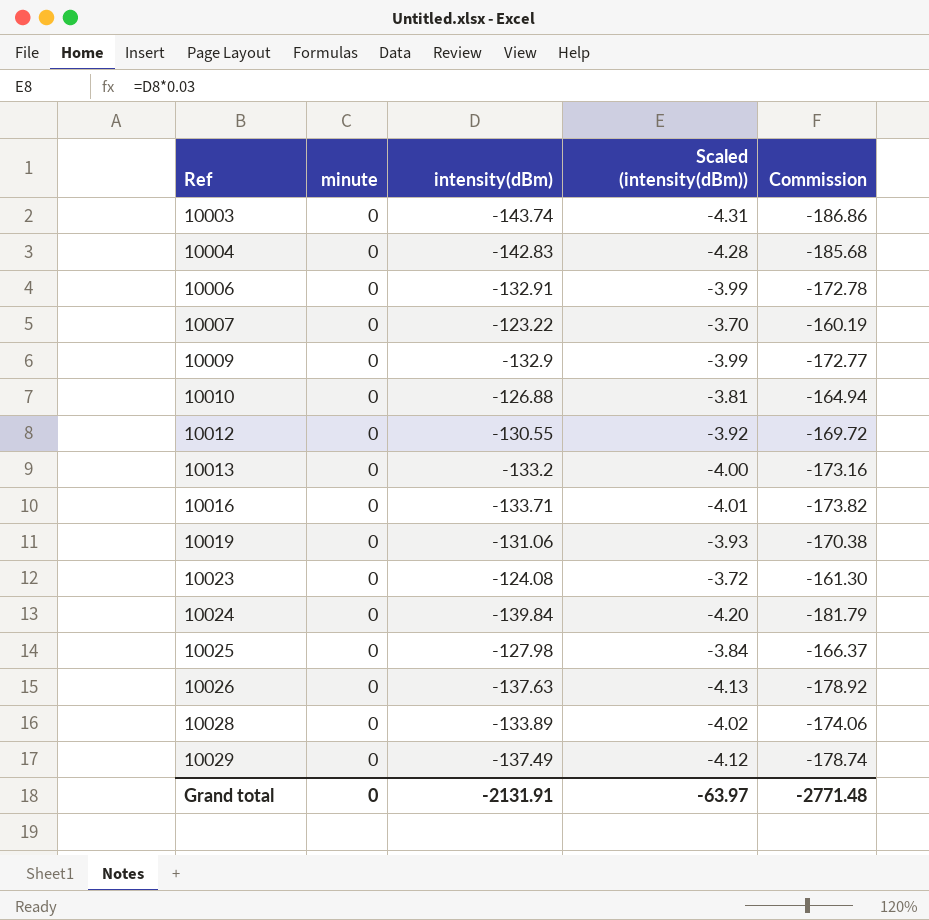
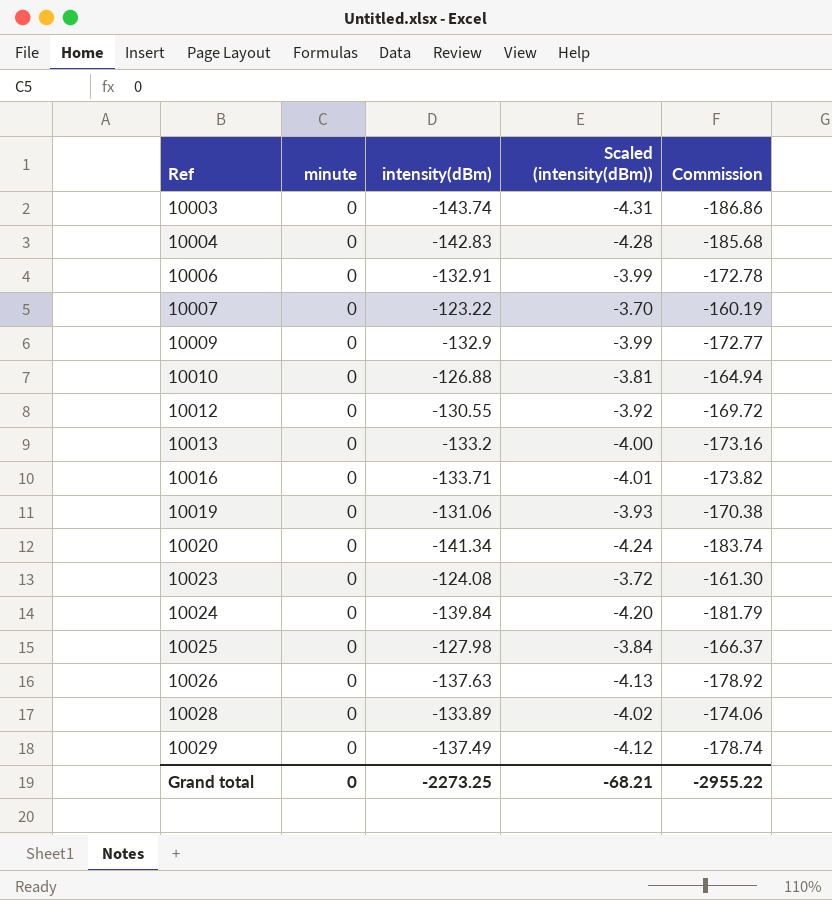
row 10020: none -> 0 | -141.34 | -4.24 | -183.74
Grand total | intensity(dBm): -2131.91 -> -2273.25
Grand total | Scaled (intensity(dBm)): -63.97 -> -68.21
Grand total | Commission: -2771.48 -> -2955.22

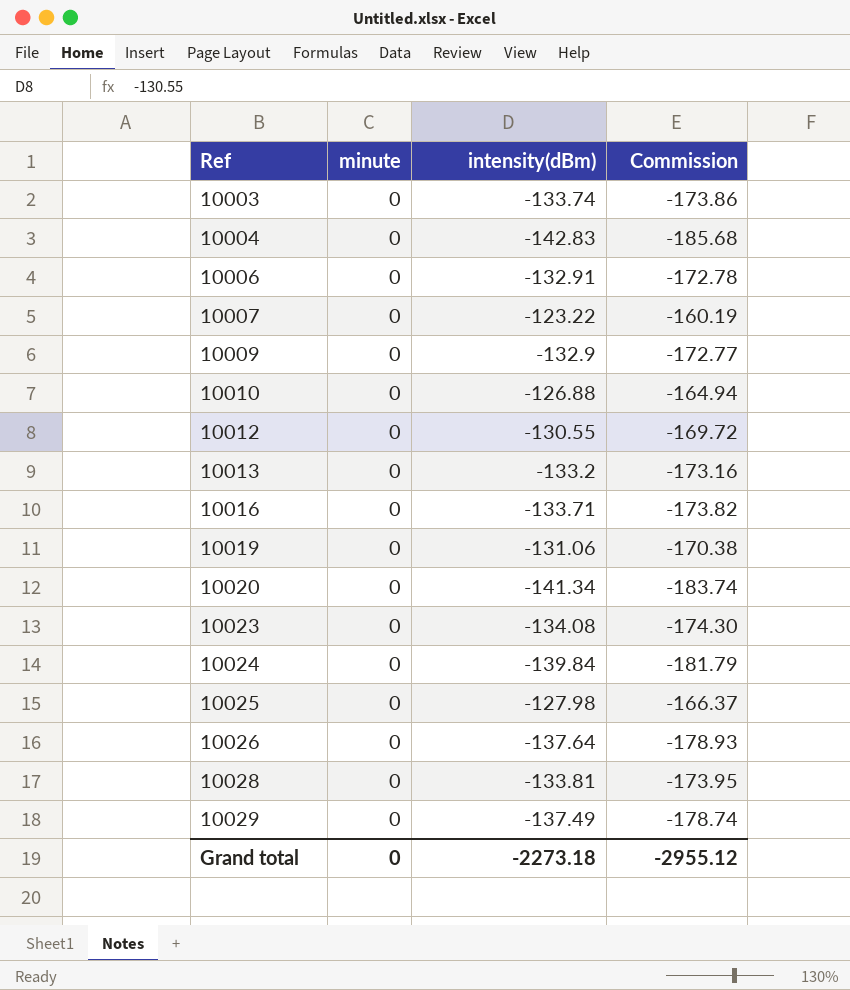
column Scaled (intensity(dBm)) | formula: [intensity(dBm)] * 0.03 -> none
10003 | intensity(dBm): -143.74 -> -133.74
10003 | Commission: -186.86 -> -173.86
10023 | intensity(dBm): -124.08 -> -134.08
10023 | Commission: -161.30 -> -174.30
10026 | intensity(dBm): -137.63 -> -137.64
10026 | Commission: -178.92 -> -178.93
10028 | intensity(dBm): -133.89 -> -133.81
10028 | Commission: -174.06 -> -173.95
Grand total | intensity(dBm): -2273.25 -> -2273.18
Grand total | Commission: -2955.22 -> -2955.12

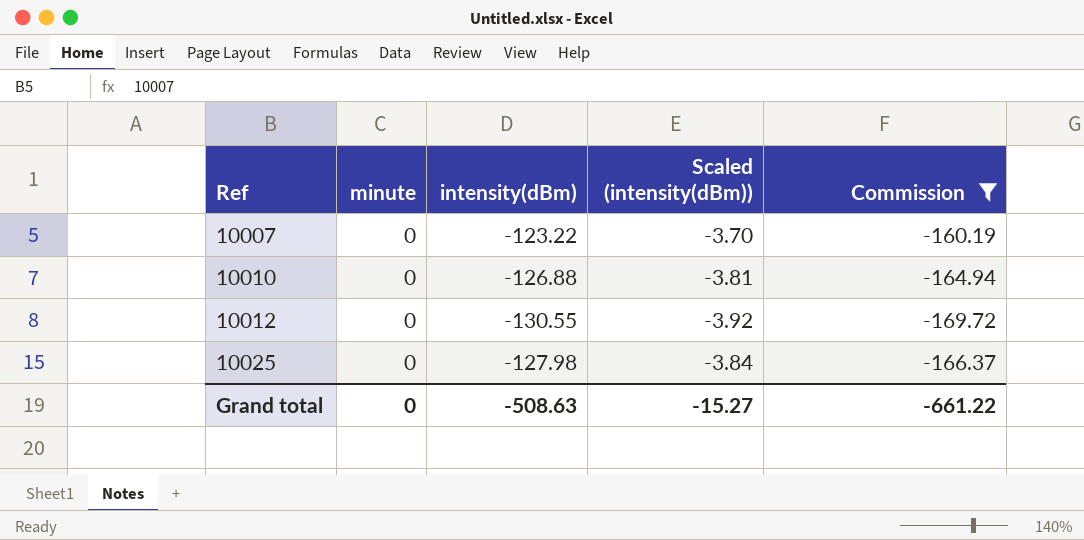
filter: none -> Commission >= -169.72
column Scaled (intensity(dBm)) | formula: none -> [intensity(dBm)] * 0.03
Grand total | intensity(dBm): -2273.18 -> -508.63
Grand total | Commission: -2955.12 -> -661.22

